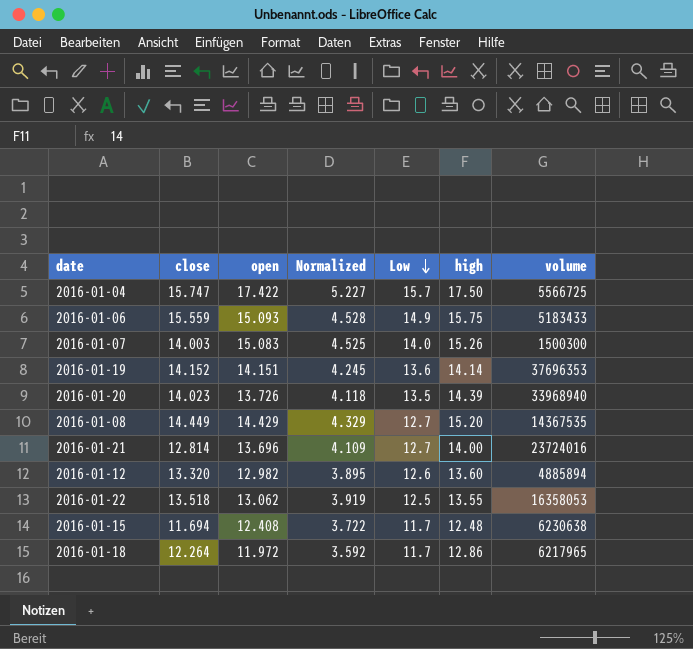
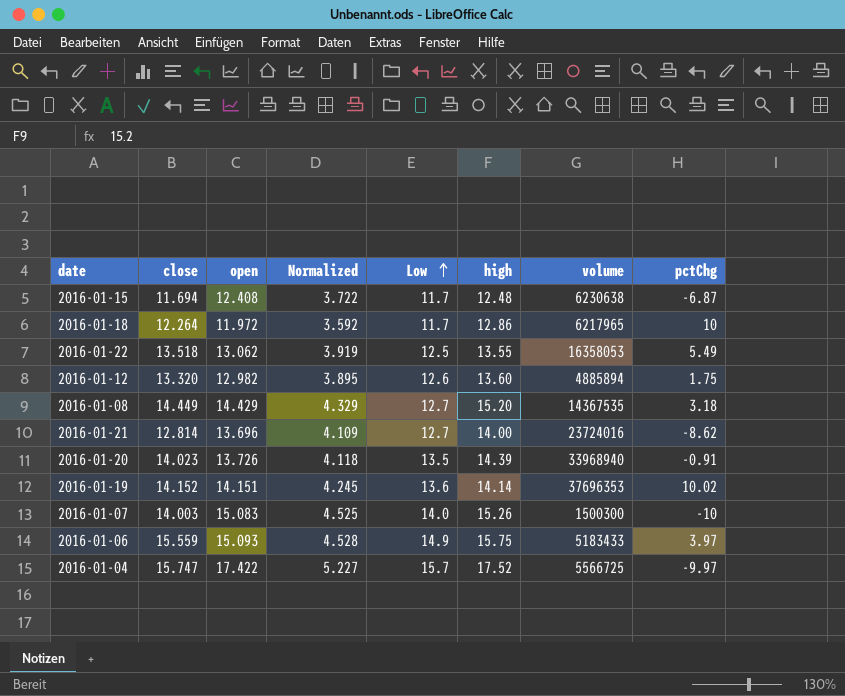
row order: Low descending -> Low ascending
column pctChg | position: none -> 8
2016-01-04 | high: 17.50 -> 17.52

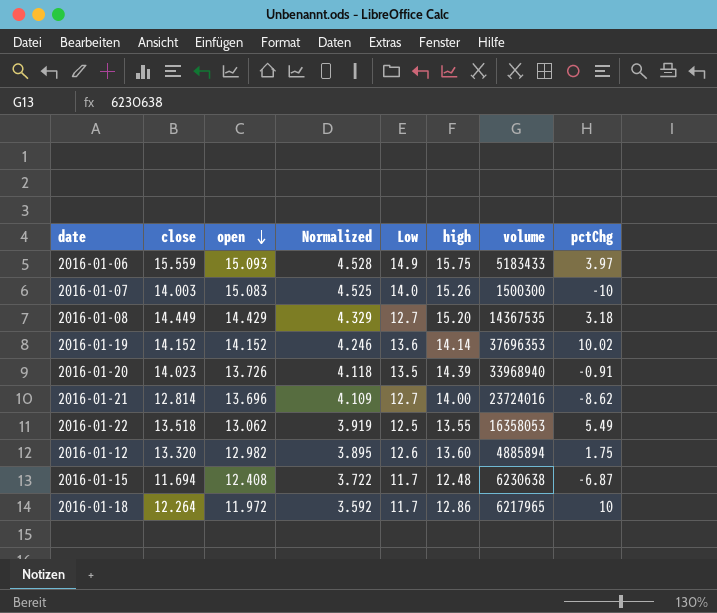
row order: Low ascending -> open descending
row 2016-01-04: 15.747 | 17.422 | 5.227 | 15.7 | 17.52 | 5566725 | -9.97 -> none
2016-01-19 | open: 14.151 -> 14.152
2016-01-19 | Normalized: 4.245 -> 4.246

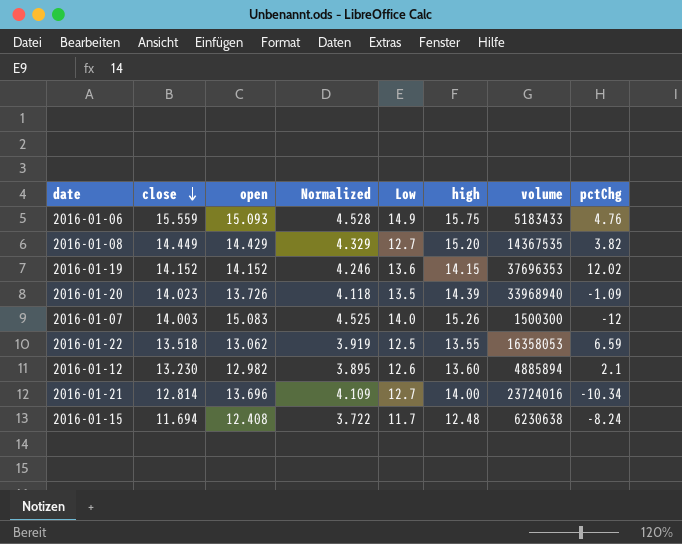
row order: open descending -> close descending
row 2016-01-18: 12.264 | 11.972 | 3.592 | 11.7 | 12.86 | 6217965 | 10 -> none
2016-01-06 | pctChg: 3.97 -> 4.76
2016-01-08 | pctChg: 3.18 -> 3.82
2016-01-19 | high: 14.14 -> 14.15
2016-01-19 | pctChg: 10.02 -> 12.02
2016-01-20 | pctChg: -0.91 -> -1.09
2016-01-07 | pctChg: -10 -> -12
2016-01-22 | pctChg: 5.49 -> 6.59
2016-01-12 | close: 13.320 -> 13.230
2016-01-12 | pctChg: 1.75 -> 2.1
2016-01-21 | pctChg: -8.62 -> -10.34
2016-01-15 | pctChg: -6.87 -> -8.24

